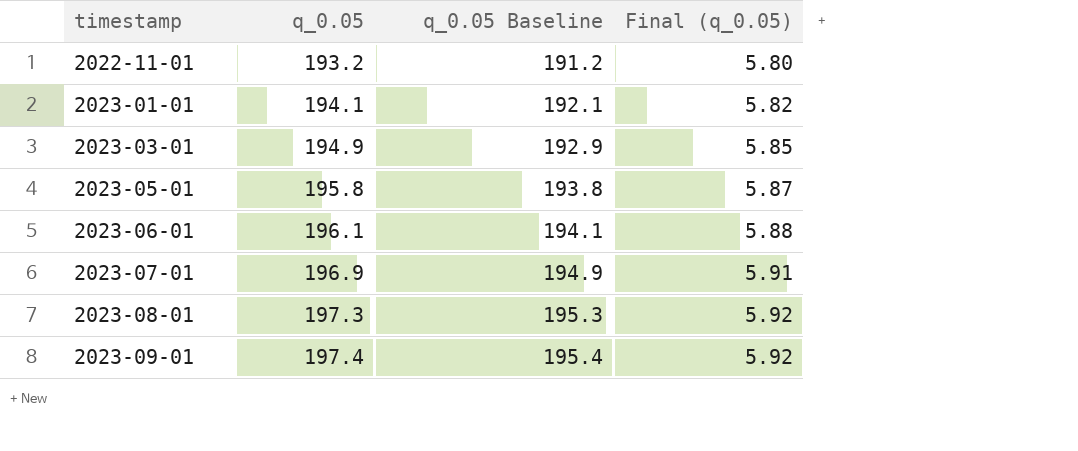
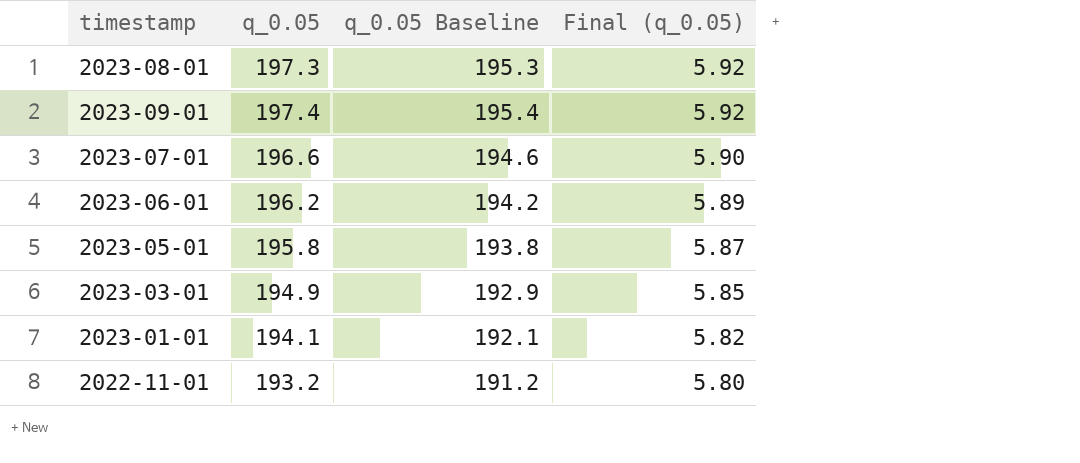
row order: timestamp ascending -> Final (q_0.05) descending
2023-07-01 | q_0.05: 196.9 -> 196.6
2023-07-01 | q_0.05 Baseline: 194.9 -> 194.6
2023-07-01 | Final (q_0.05): 5.91 -> 5.90
2023-06-01 | q_0.05: 196.1 -> 196.2
2023-06-01 | q_0.05 Baseline: 194.1 -> 194.2
2023-06-01 | Final (q_0.05): 5.88 -> 5.89

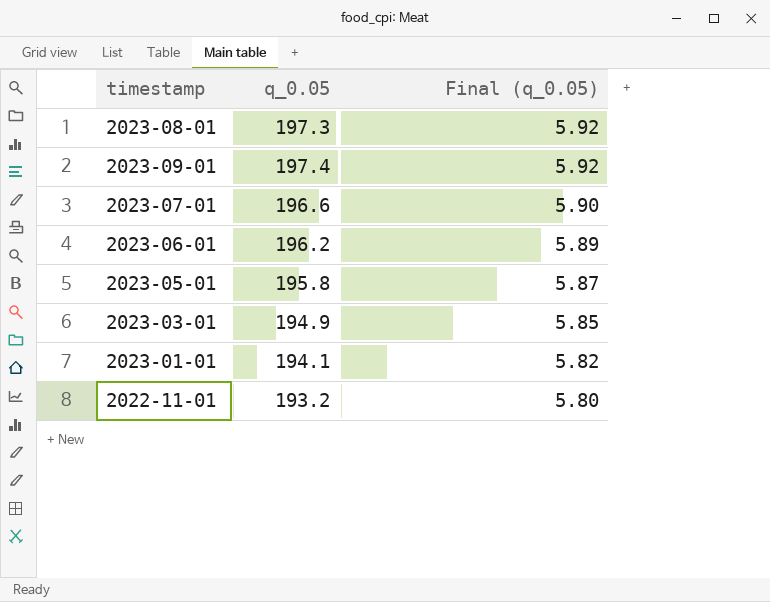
column q_0.05 Baseline | formula: [q_0.05] - 2 -> none

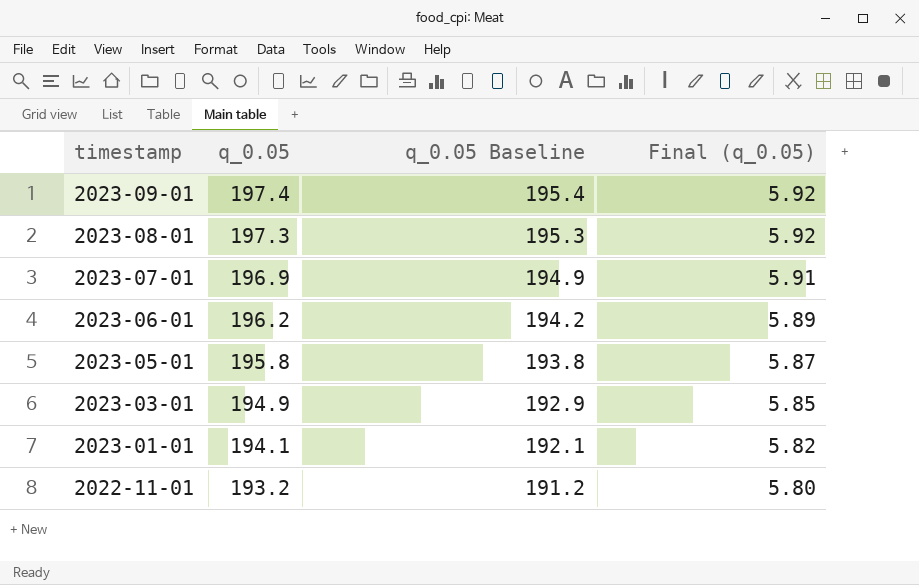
row order: Final (q_0.05) descending -> timestamp descending
column q_0.05 Baseline | formula: none -> [q_0.05] - 2
2023-07-01 | q_0.05: 196.6 -> 196.9
2023-07-01 | Final (q_0.05): 5.90 -> 5.91

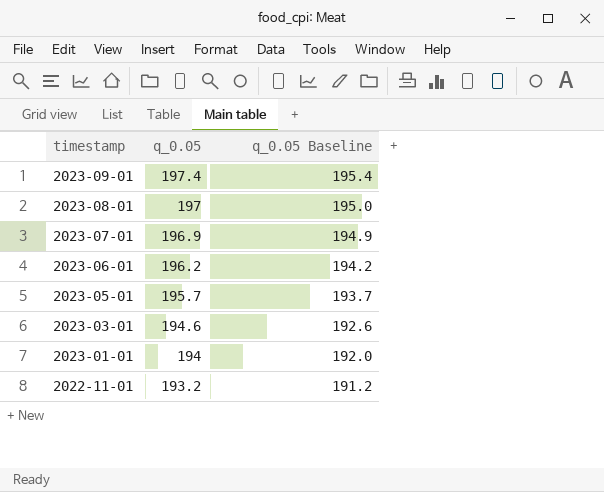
column Final (q_0.05) | formula: [q_0.05] * 0.03 -> none
2023-08-01 | q_0.05: 197.3 -> 197
2023-08-01 | q_0.05 Baseline: 195.3 -> 195.0
2023-05-01 | q_0.05: 195.8 -> 195.7
2023-05-01 | q_0.05 Baseline: 193.8 -> 193.7
2023-03-01 | q_0.05: 194.9 -> 194.6
2023-03-01 | q_0.05 Baseline: 192.9 -> 192.6
2023-01-01 | q_0.05: 194.1 -> 194
2023-01-01 | q_0.05 Baseline: 192.1 -> 192.0

